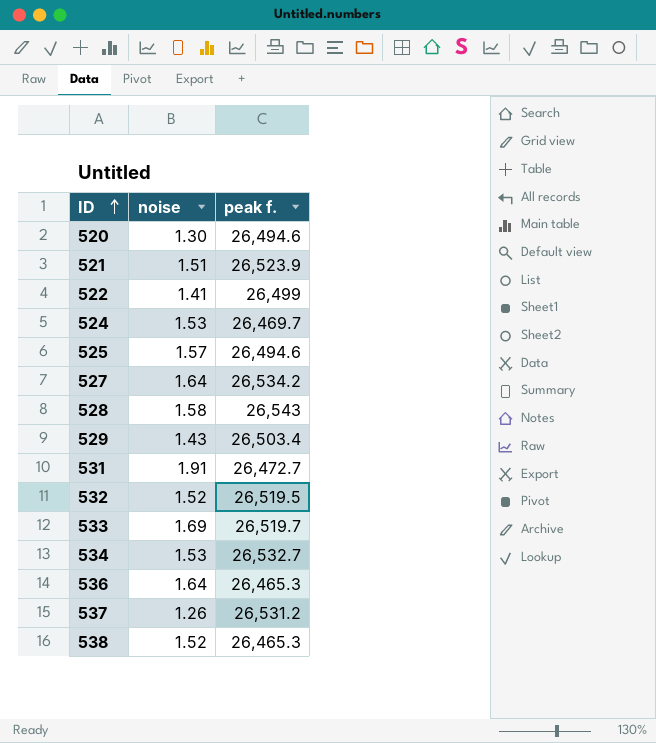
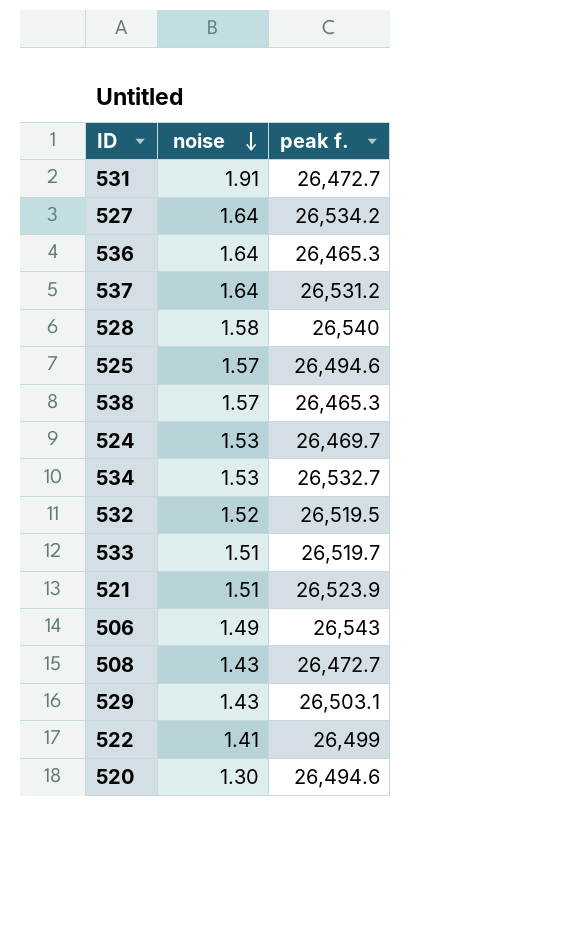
row order: ID ascending -> noise descending
537 | noise: 1.26 -> 1.64
528 | peak f.: 26,543 -> 26,540
538 | noise: 1.52 -> 1.57
533 | noise: 1.69 -> 1.51
row 506: none -> 1.49 | 26,543
row 508: none -> 1.43 | 26,472.7
529 | peak f.: 26,503.4 -> 26,503.1

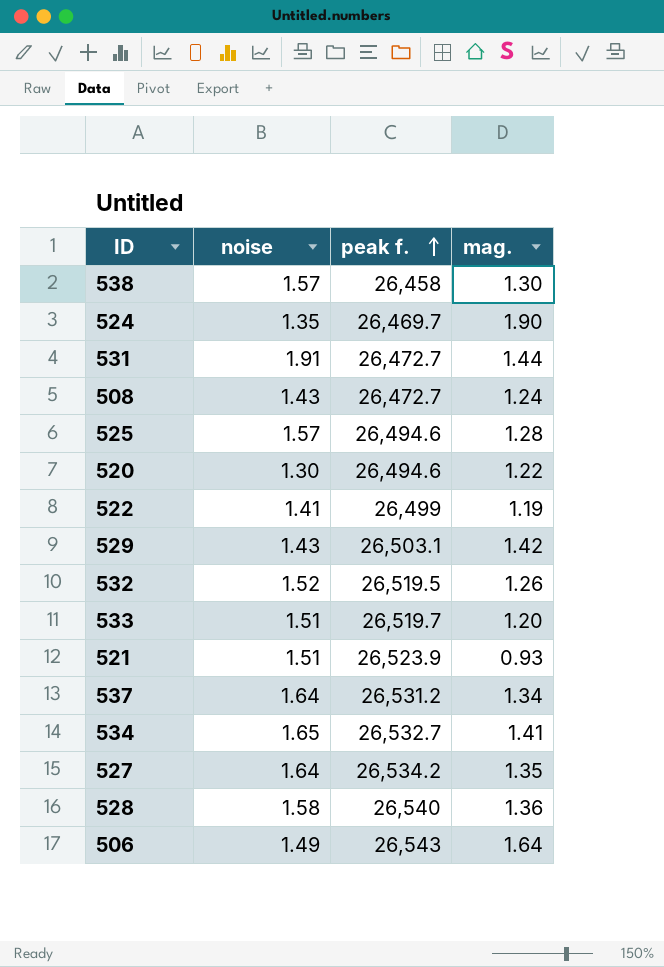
row order: noise descending -> peak f. ascending
column mag. | position: none -> 4
row 536: 1.64 | 26,465.3 -> none
538 | peak f.: 26,465.3 -> 26,458
524 | noise: 1.53 -> 1.35
534 | noise: 1.53 -> 1.65

